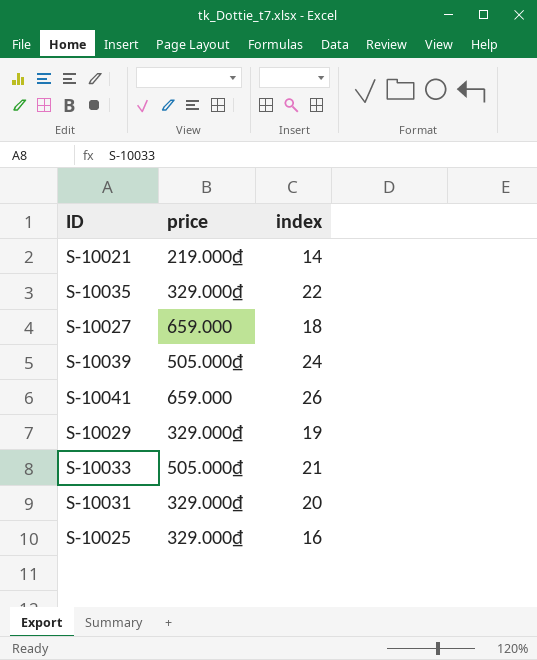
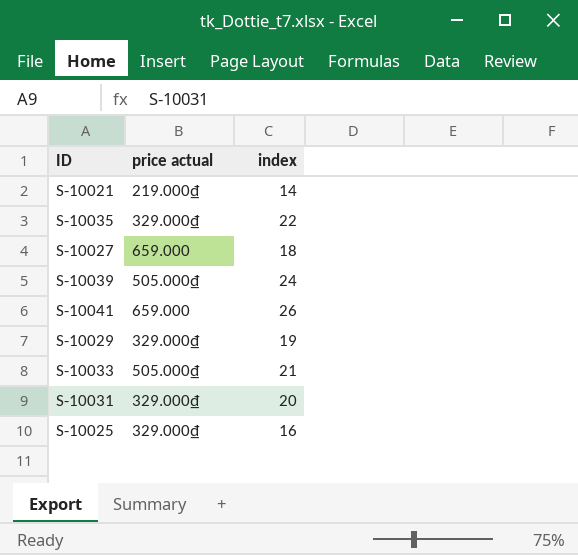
column name: price -> price actual

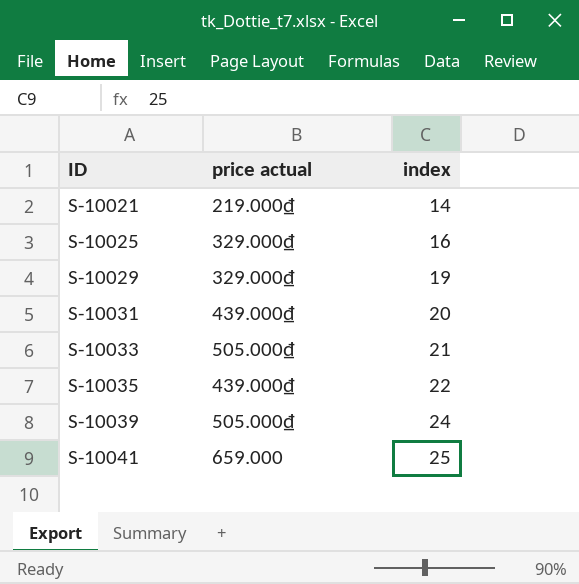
row order: none -> ID ascending
row S-10027: 659.000 | 18 -> none
S-10031 | price actual: 329.000₫ -> 439.000₫
S-10035 | price actual: 329.000₫ -> 439.000₫
S-10041 | index: 26 -> 25

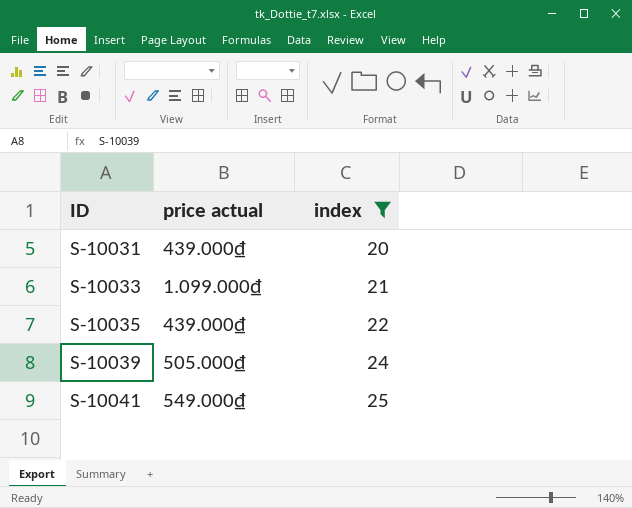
filter: none -> index >= 20
S-10033 | price actual: 505.000₫ -> 1.099.000₫
S-10041 | price actual: 659.000 -> 549.000₫

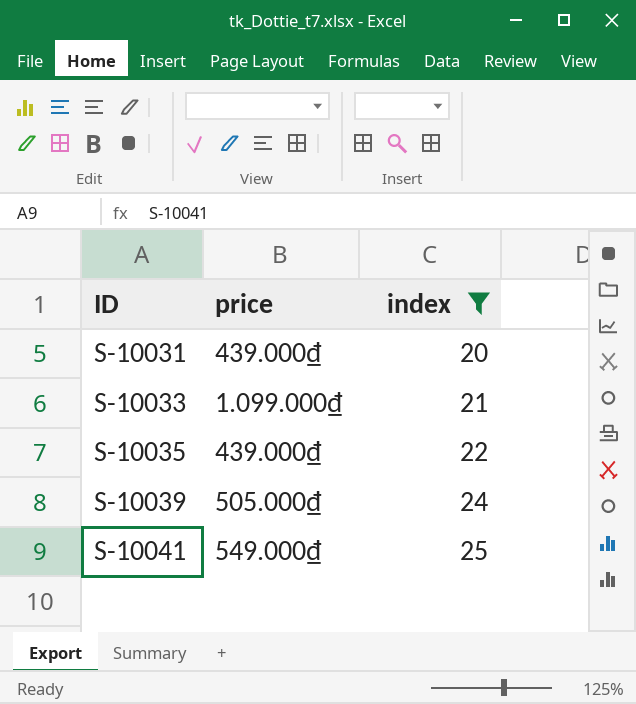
column name: price actual -> price

